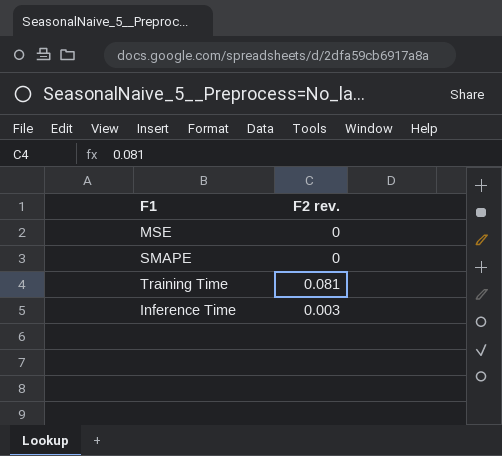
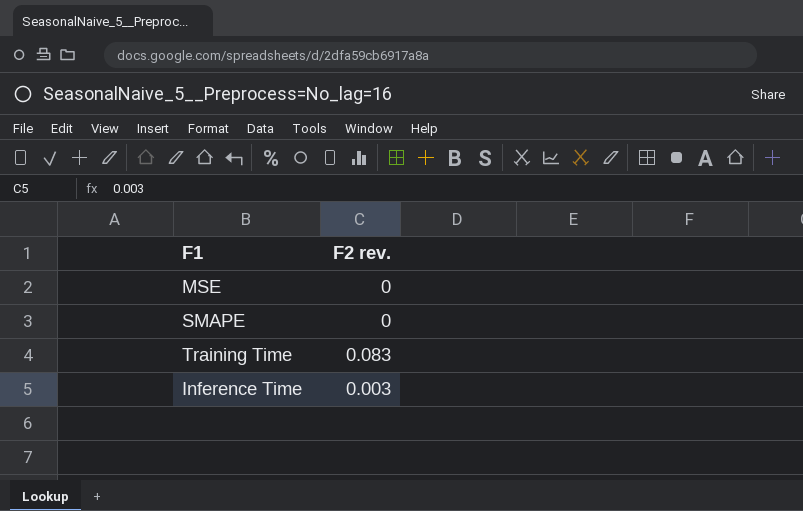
Training Time | F2 rev.: 0.081 -> 0.083

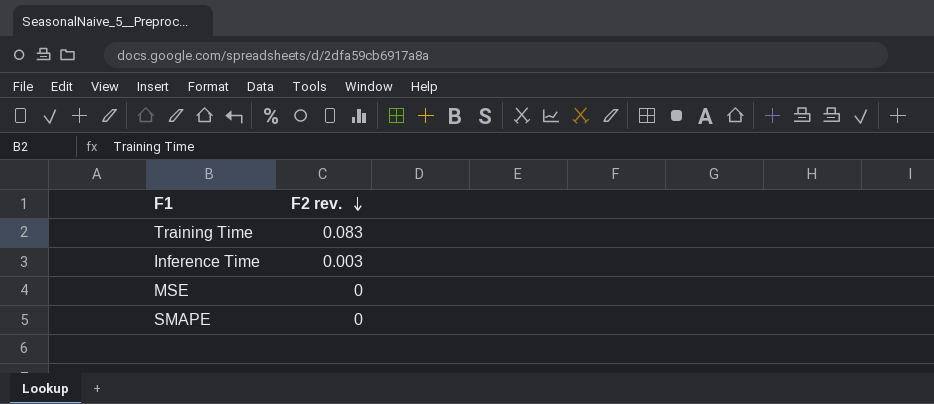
row order: none -> F2 rev. descending

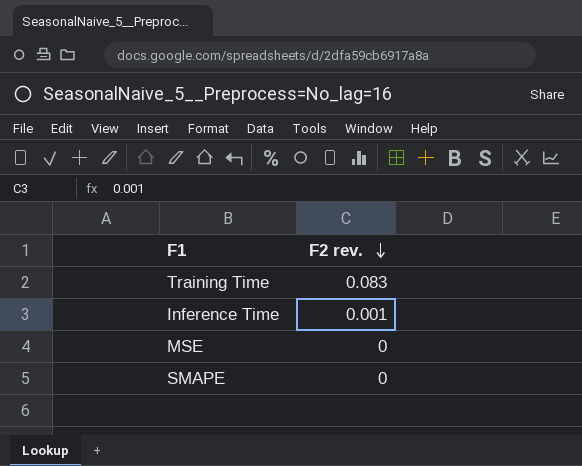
Inference Time | F2 rev.: 0.003 -> 0.001

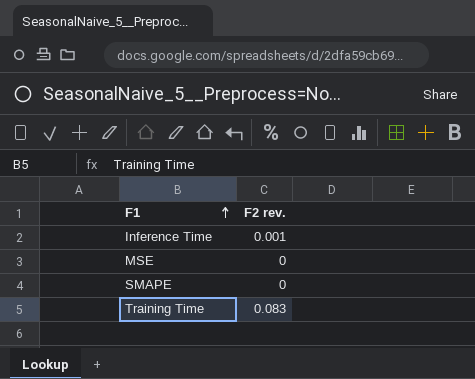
row order: F2 rev. descending -> F1 ascending

